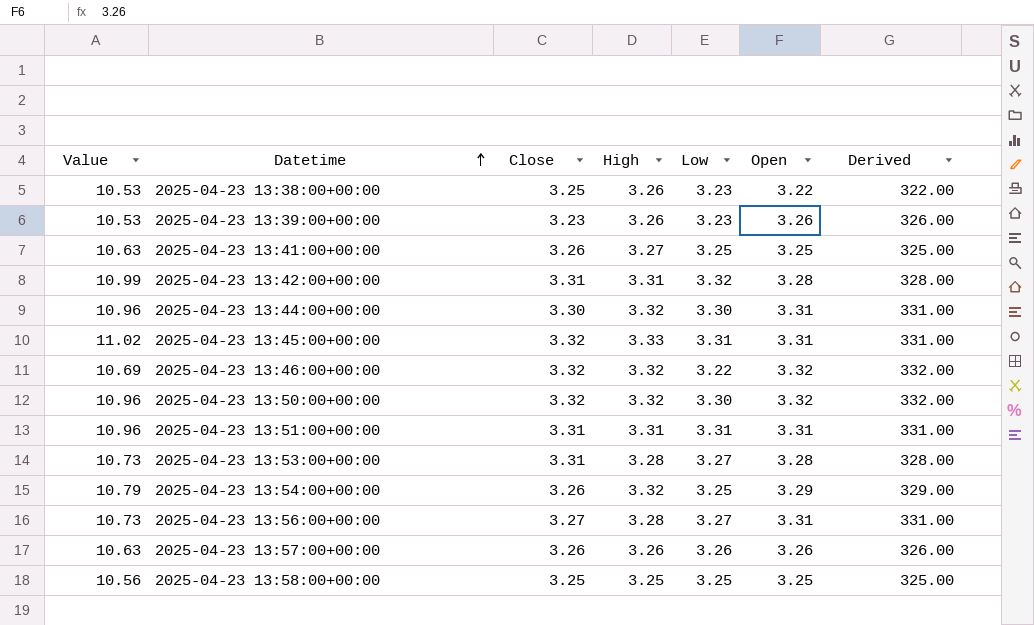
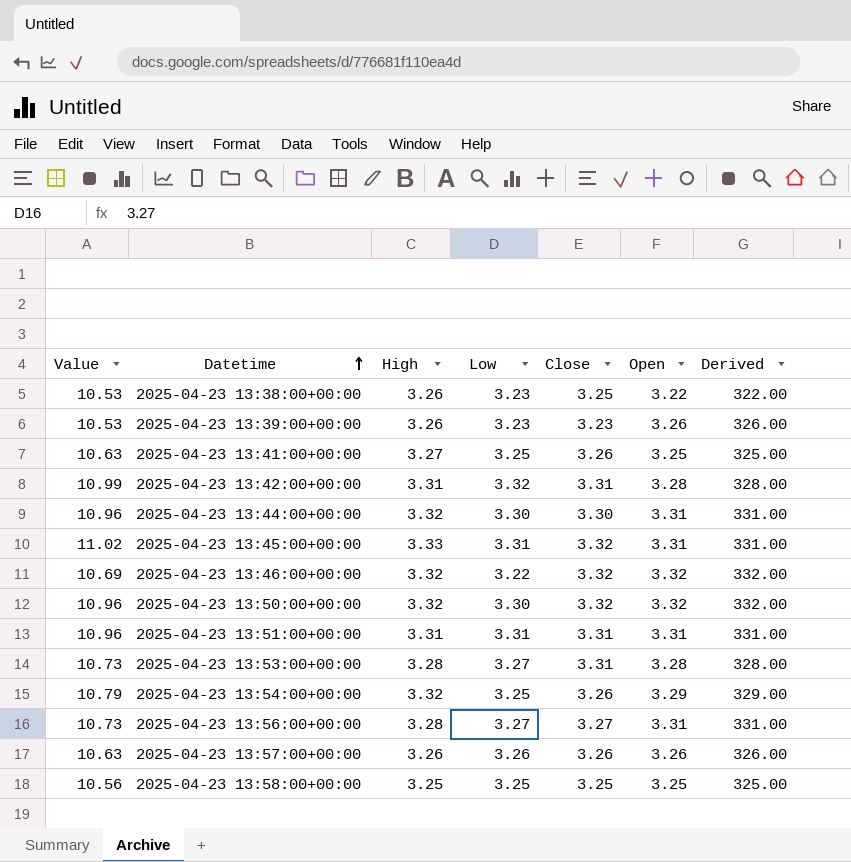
column Close | position: 3 -> 5

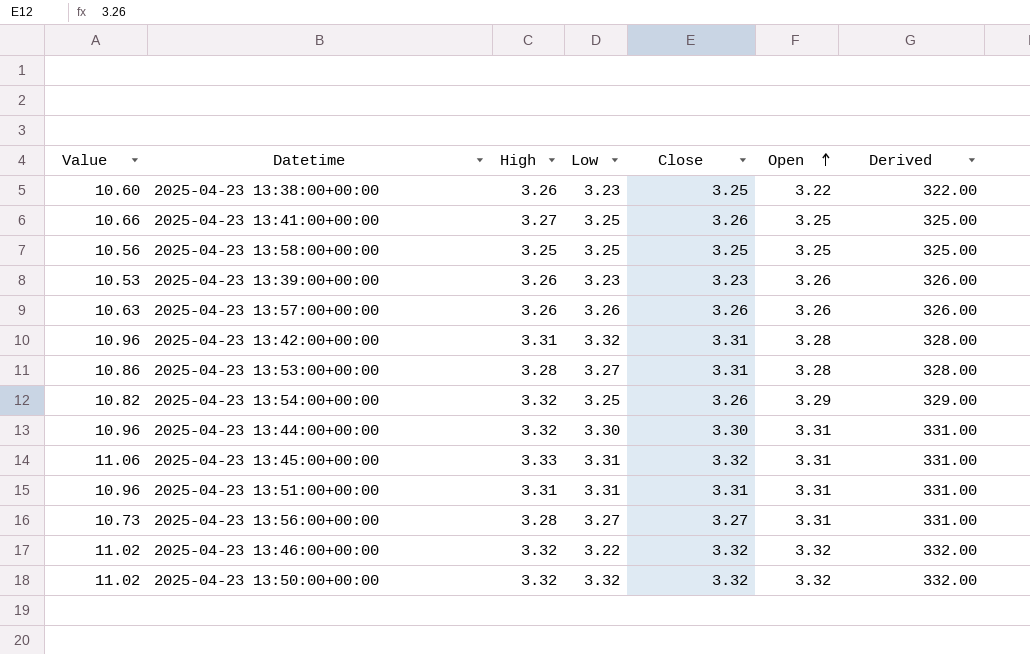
row order: Datetime ascending -> Open ascending
column Value | formula: [High] * [Low] -> [High] * [Close]
2025-04-23 13:50:00+00:00 | Low: 3.30 -> 3.32

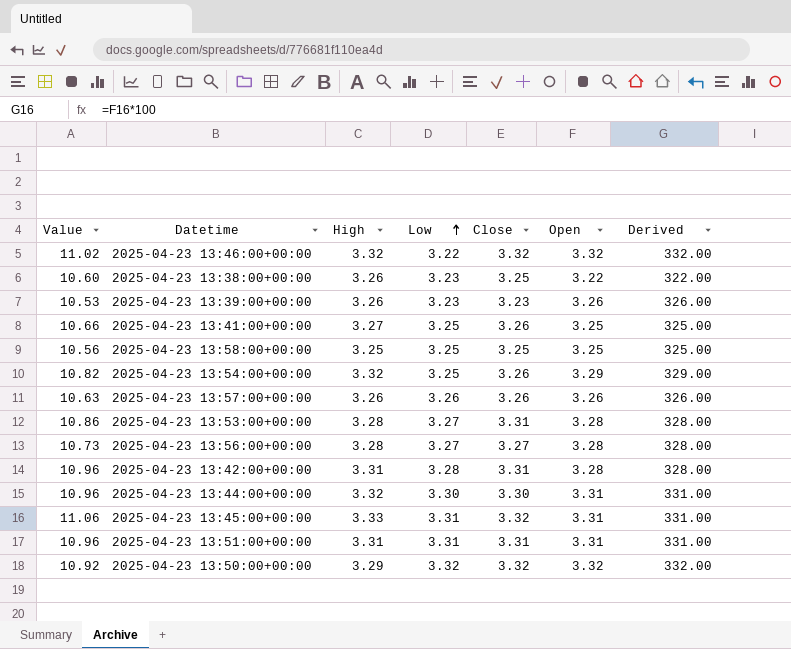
row order: Open ascending -> Low ascending
2025-04-23 13:56:00+00:00 | Open: 3.31 -> 3.28
2025-04-23 13:56:00+00:00 | Derived: 331.00 -> 328.00
2025-04-23 13:42:00+00:00 | Low: 3.32 -> 3.28
2025-04-23 13:50:00+00:00 | Value: 11.02 -> 10.92
2025-04-23 13:50:00+00:00 | High: 3.32 -> 3.29

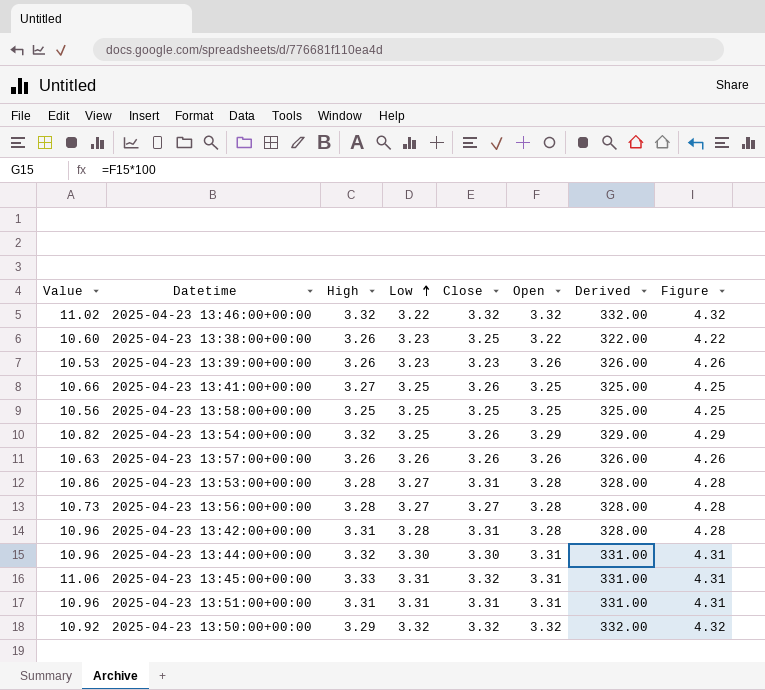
column Figure | formula: none -> [Open] + 1

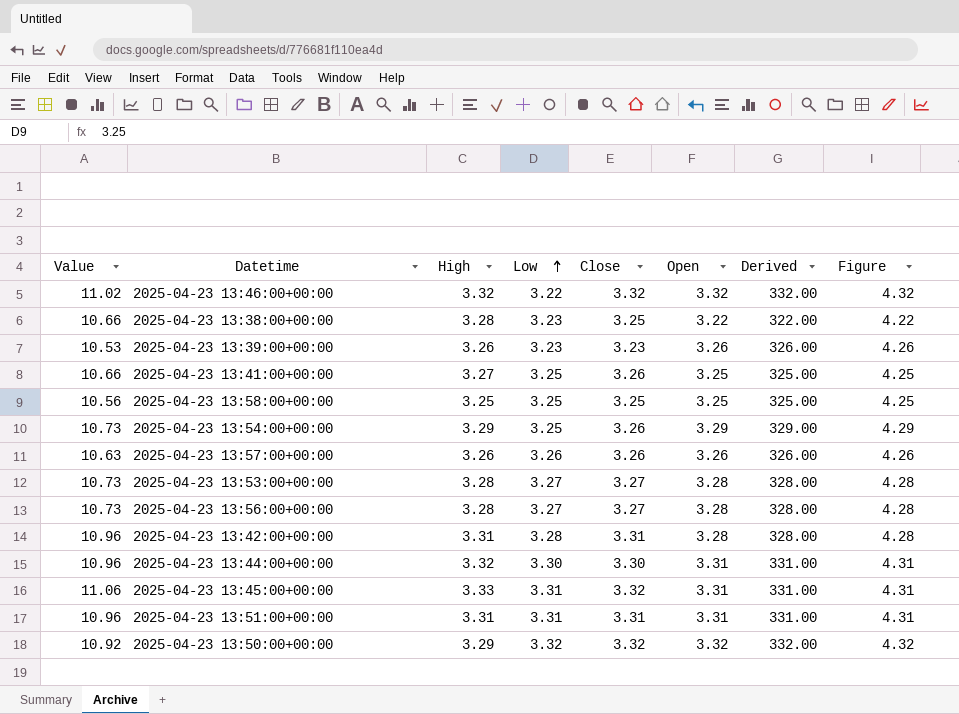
2025-04-23 13:38:00+00:00 | Value: 10.60 -> 10.66
2025-04-23 13:38:00+00:00 | High: 3.26 -> 3.28
2025-04-23 13:54:00+00:00 | Value: 10.82 -> 10.73
2025-04-23 13:54:00+00:00 | High: 3.32 -> 3.29
2025-04-23 13:53:00+00:00 | Value: 10.86 -> 10.73
2025-04-23 13:53:00+00:00 | Close: 3.31 -> 3.27

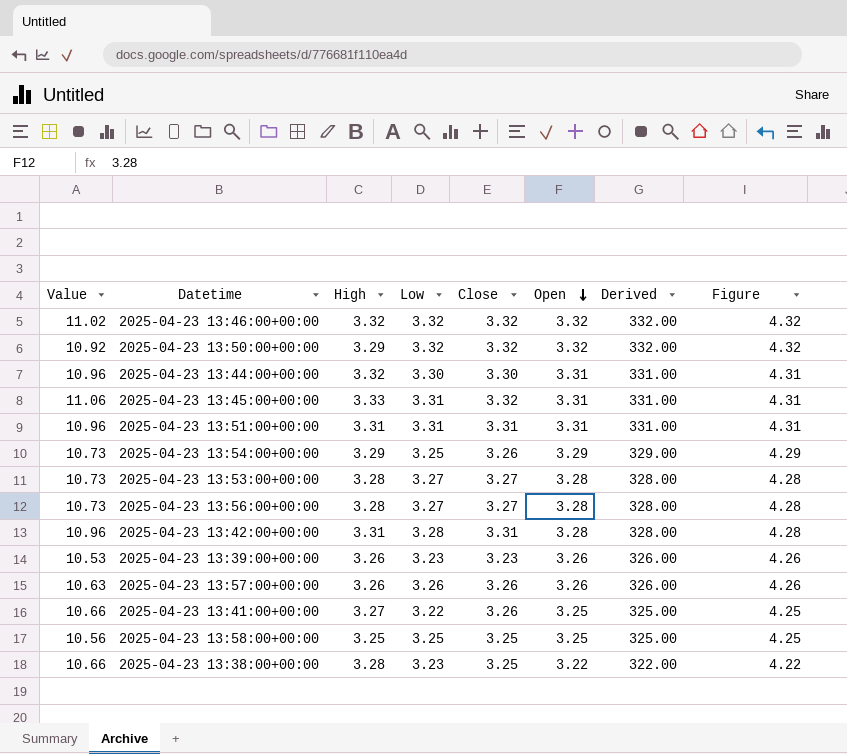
row order: Low ascending -> Open descending
2025-04-23 13:46:00+00:00 | Low: 3.22 -> 3.32
2025-04-23 13:41:00+00:00 | Low: 3.25 -> 3.22

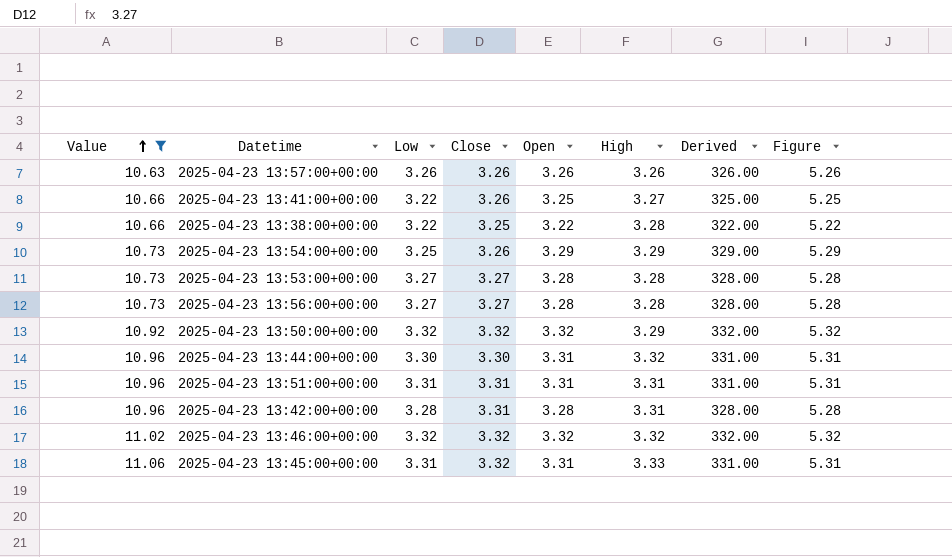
filter: none -> Value >= 10.63
row order: Open descending -> Value ascending
column High | position: 3 -> 6
column Figure | formula: [Open] + 1 -> [Open] + 2
2025-04-23 13:38:00+00:00 | Low: 3.23 -> 3.22

